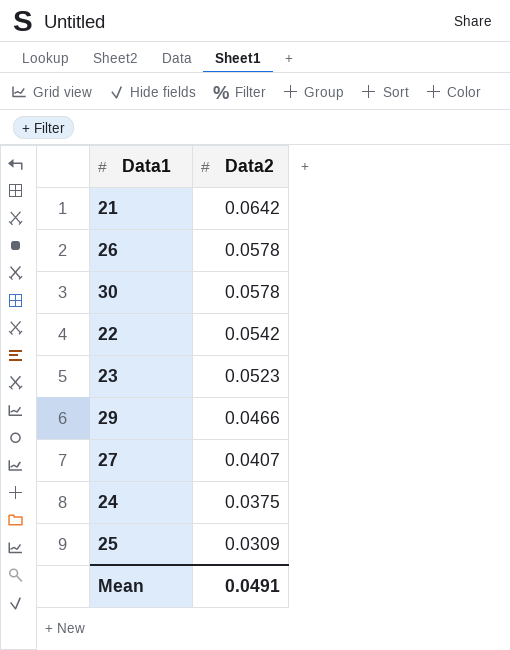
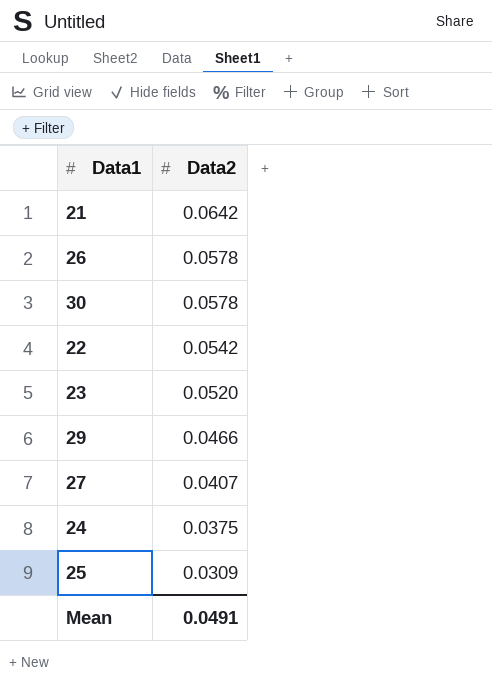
23 | Data2: 0.0523 -> 0.0520

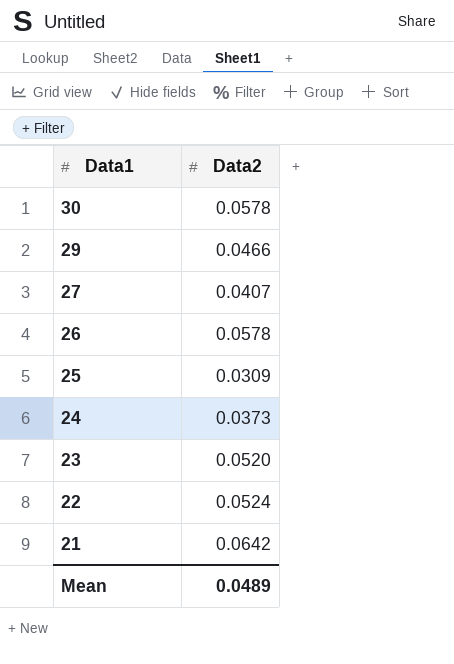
row order: Data2 descending -> Data1 descending
24 | Data2: 0.0375 -> 0.0373
22 | Data2: 0.0542 -> 0.0524
Mean | Data2: 0.0491 -> 0.0489

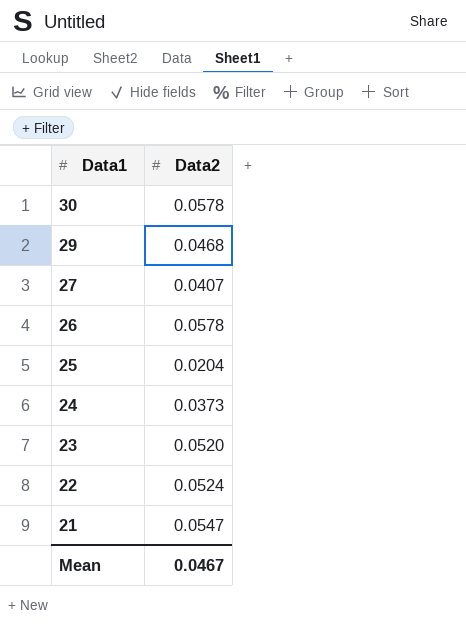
29 | Data2: 0.0466 -> 0.0468
25 | Data2: 0.0309 -> 0.0204
21 | Data2: 0.0642 -> 0.0547
Mean | Data2: 0.0489 -> 0.0467

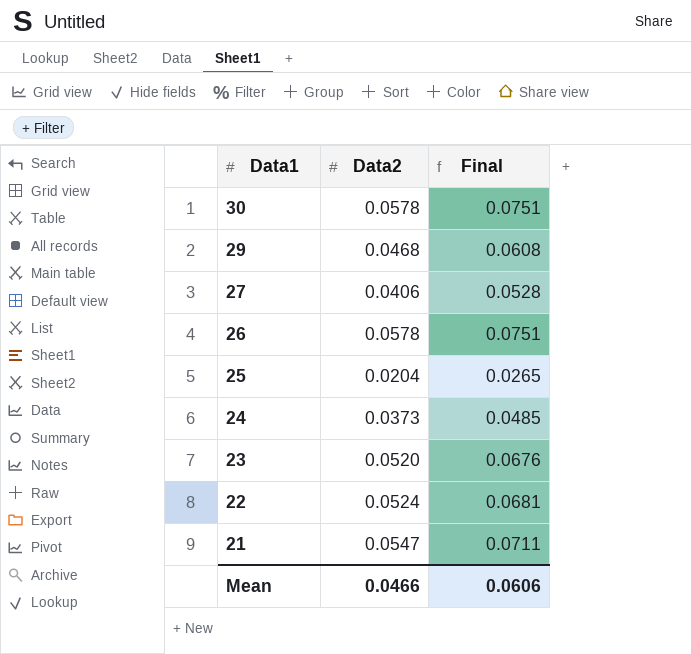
column Final | formula: none -> [Data2] * 1.3
27 | Data2: 0.0407 -> 0.0406
Mean | Data2: 0.0467 -> 0.0466

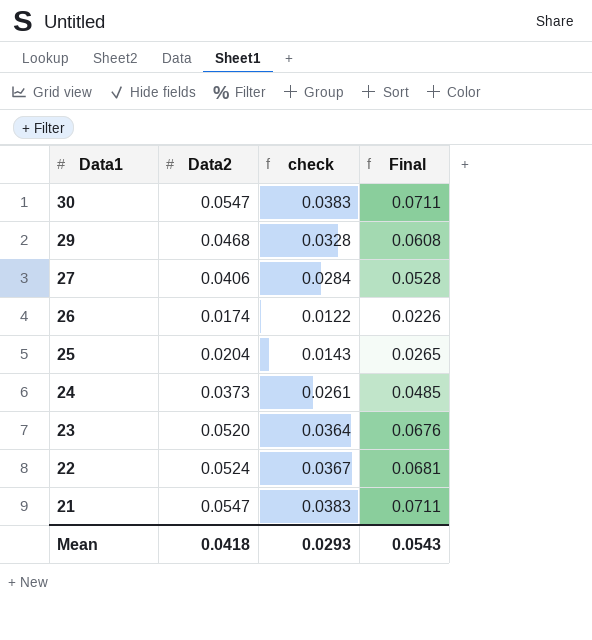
column check | formula: none -> [Data2] * 0.7
30 | Data2: 0.0578 -> 0.0547
30 | Final: 0.0751 -> 0.0711
26 | Data2: 0.0578 -> 0.0174
26 | Final: 0.0751 -> 0.0226
Mean | Data2: 0.0466 -> 0.0418
Mean | Final: 0.0606 -> 0.0543

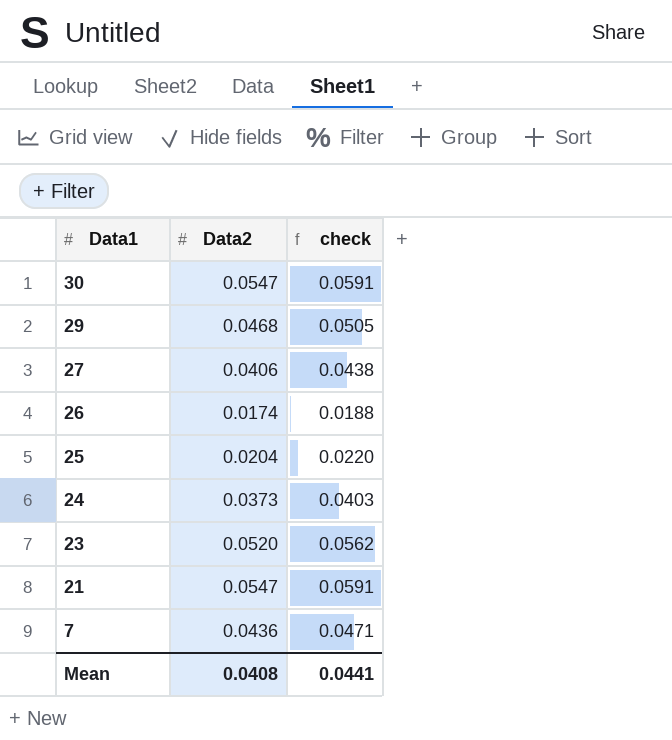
column Final | formula: [Data2] * 1.3 -> none
column check | formula: [Data2] * 0.7 -> [Data2] * 1.08
row 22: 0.0524 | 0.0367 | 0.0681 -> none
row 7: none -> 0.0436 | 0.0471
Mean | Data2: 0.0418 -> 0.0408
Mean | check: 0.0293 -> 0.0441

